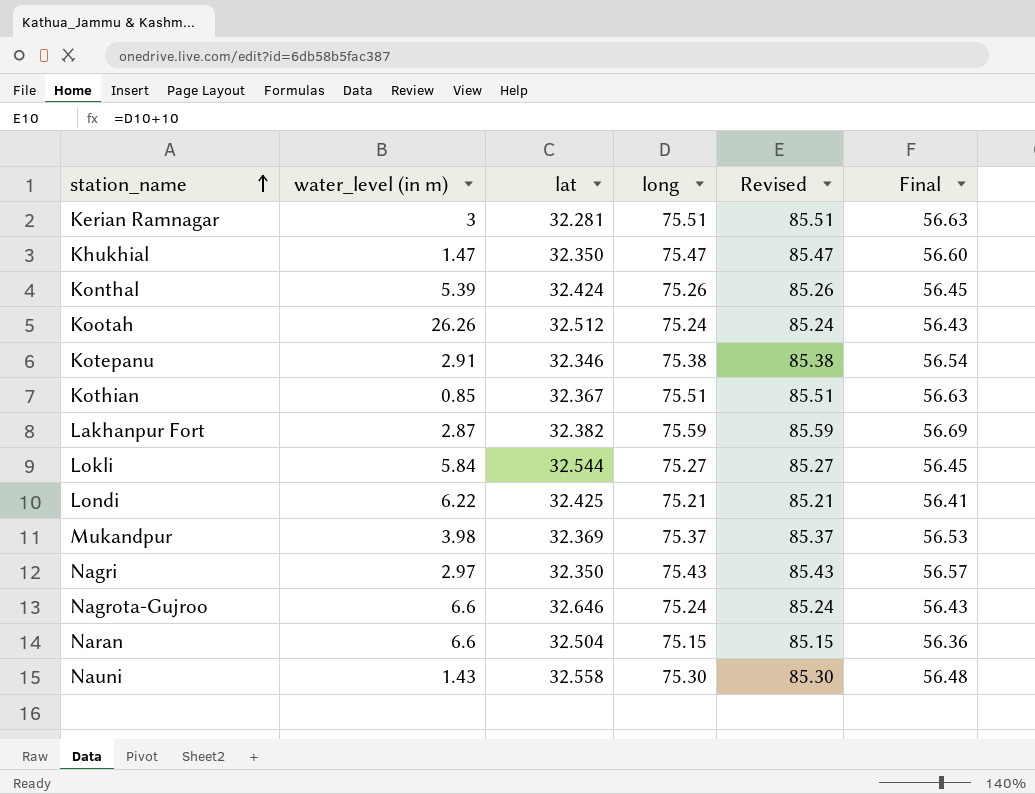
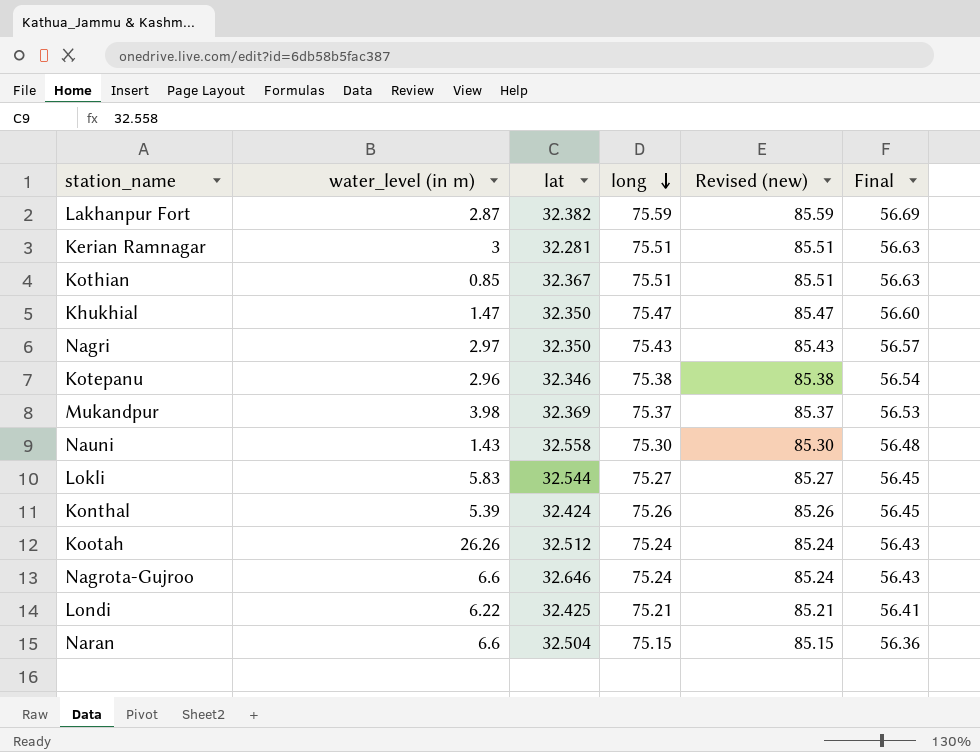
row order: station_name ascending -> long descending
column name: Revised -> Revised (new)
Kotepanu | water_level (in m): 2.91 -> 2.96
Lokli | water_level (in m): 5.84 -> 5.83

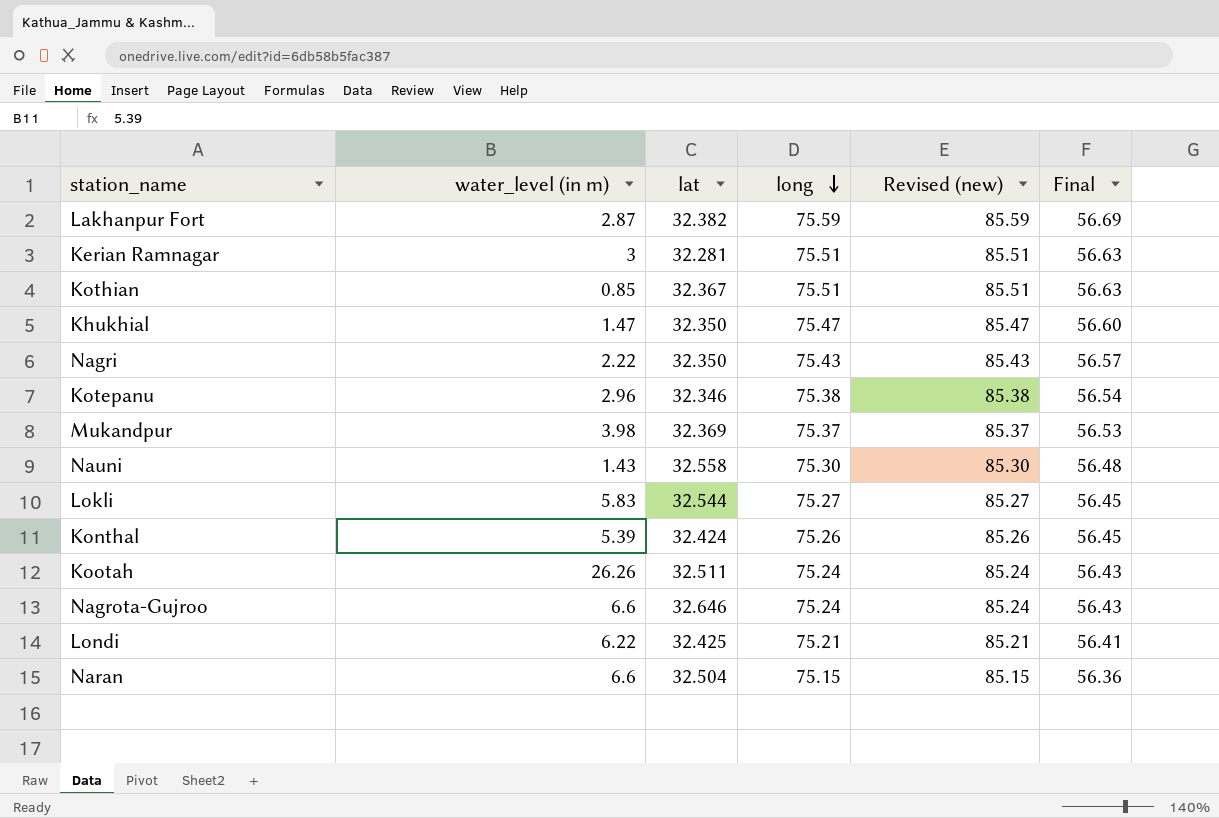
Nagri | water_level (in m): 2.97 -> 2.22
Kootah | lat: 32.512 -> 32.511

